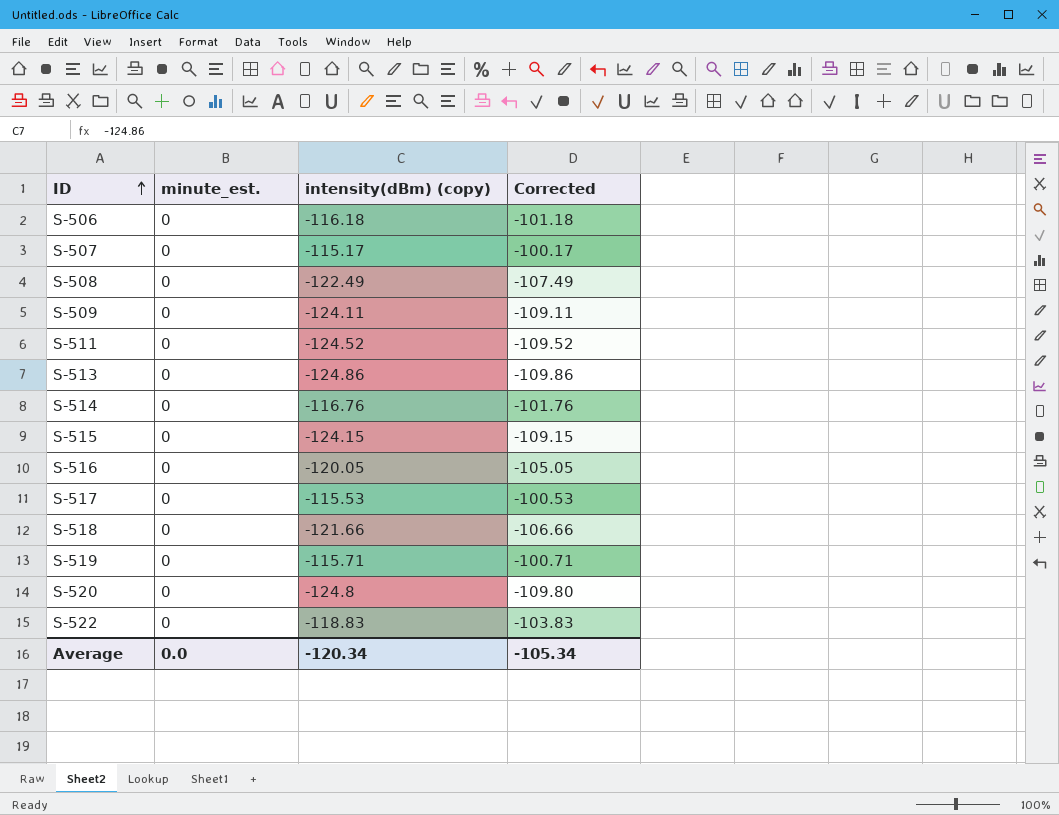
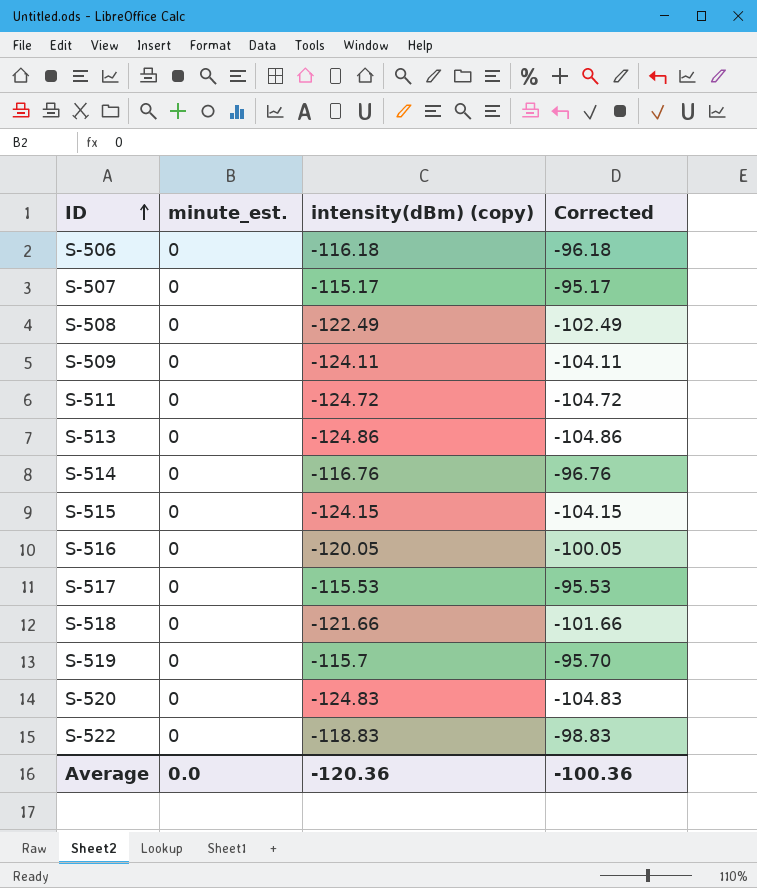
column Corrected | formula: [intensity(dBm) (copy)] + 15 -> [intensity(dBm) (copy)] + 20
S-511 | intensity(dBm) (copy): -124.52 -> -124.72
S-519 | intensity(dBm) (copy): -115.71 -> -115.7
S-520 | intensity(dBm) (copy): -124.8 -> -124.83
Average | intensity(dBm) (copy): -120.34 -> -120.36
Average | Corrected: -105.34 -> -100.36

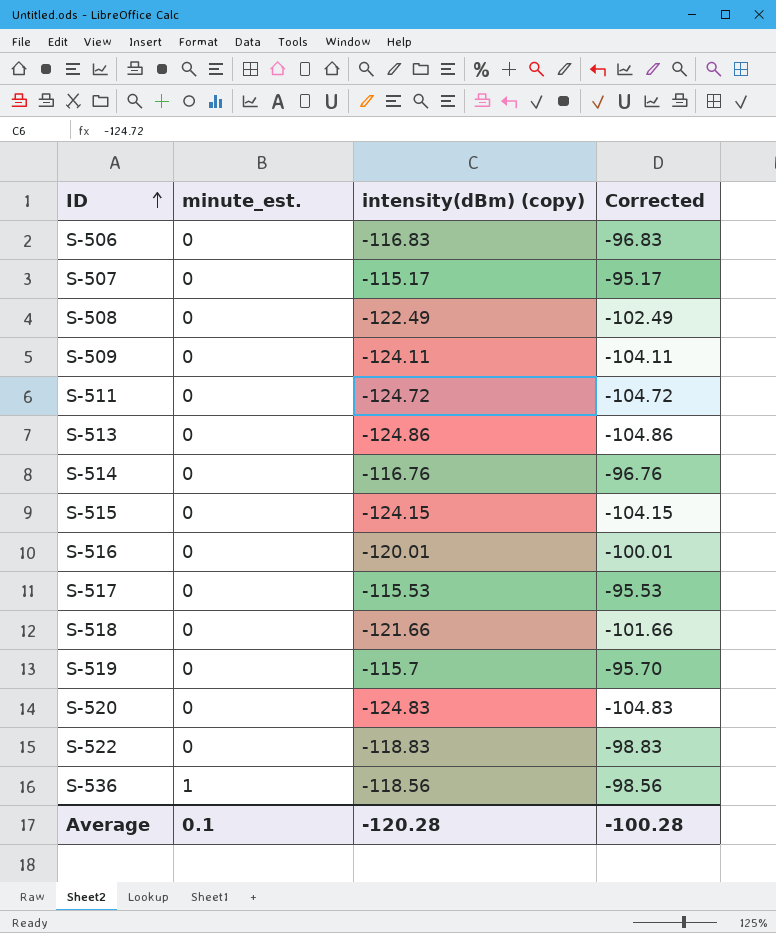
S-506 | intensity(dBm) (copy): -116.18 -> -116.83
S-506 | Corrected: -96.18 -> -96.83
S-516 | intensity(dBm) (copy): -120.05 -> -120.01
S-516 | Corrected: -100.05 -> -100.01
row S-536: none -> 1 | -118.56 | -98.56
Average | minute_est.: 0.0 -> 0.1
Average | intensity(dBm) (copy): -120.36 -> -120.28
Average | Corrected: -100.36 -> -100.28

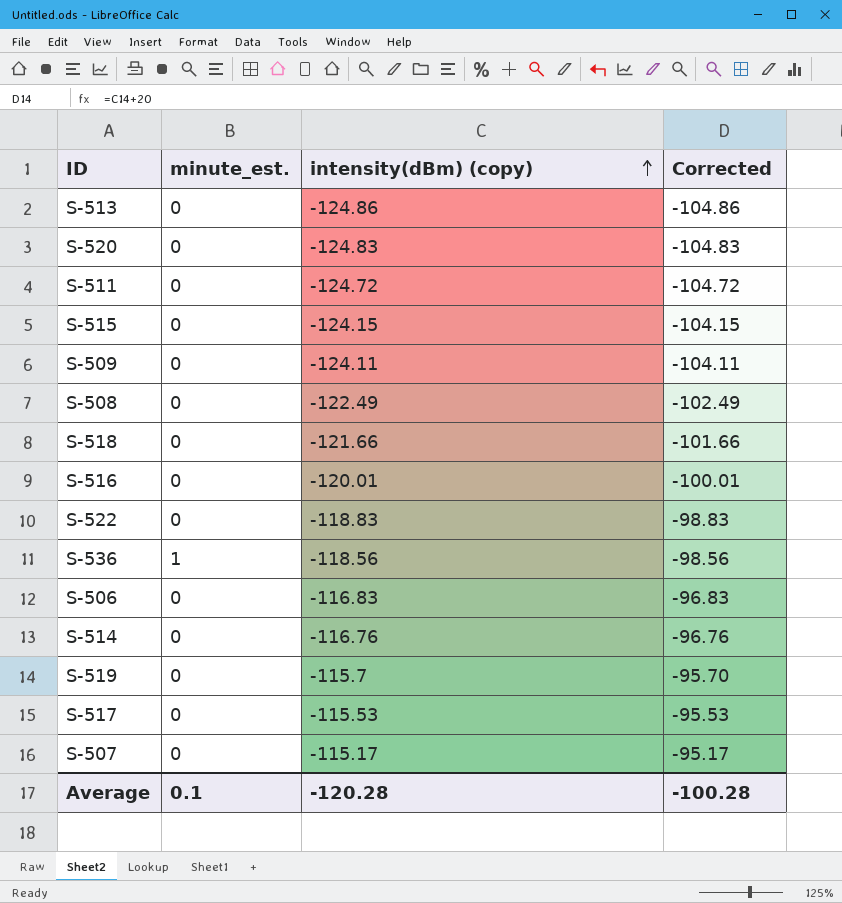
row order: ID ascending -> intensity(dBm) (copy) ascending

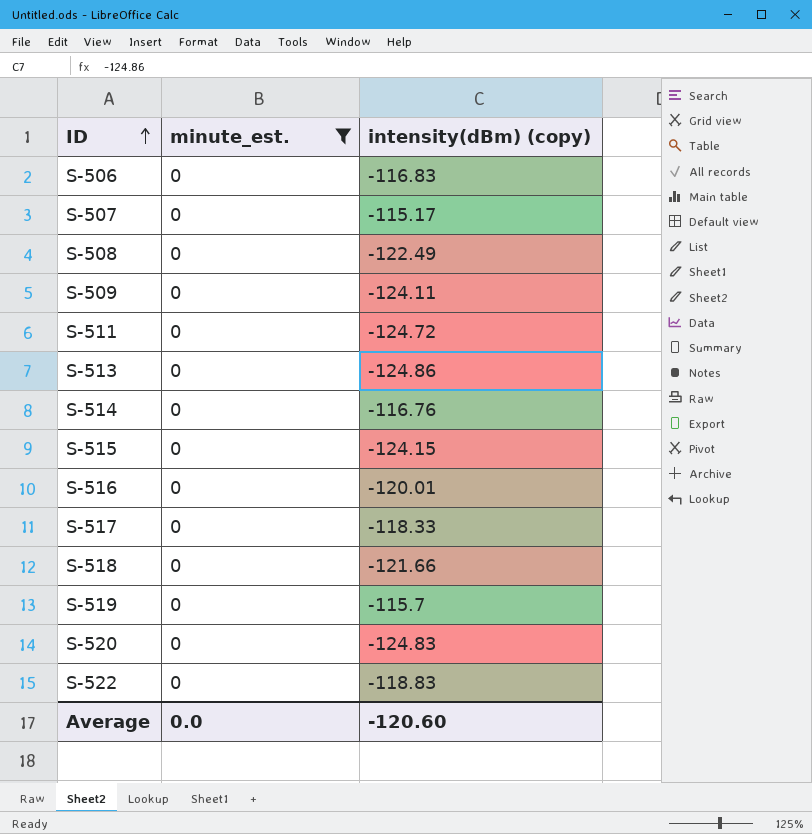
filter: none -> minute_est. = 0
row order: intensity(dBm) (copy) ascending -> ID ascending
column Corrected | formula: [intensity(dBm) (copy)] + 20 -> none
S-517 | intensity(dBm) (copy): -115.53 -> -118.33
Average | minute_est.: 0.1 -> 0.0
Average | intensity(dBm) (copy): -120.28 -> -120.60

